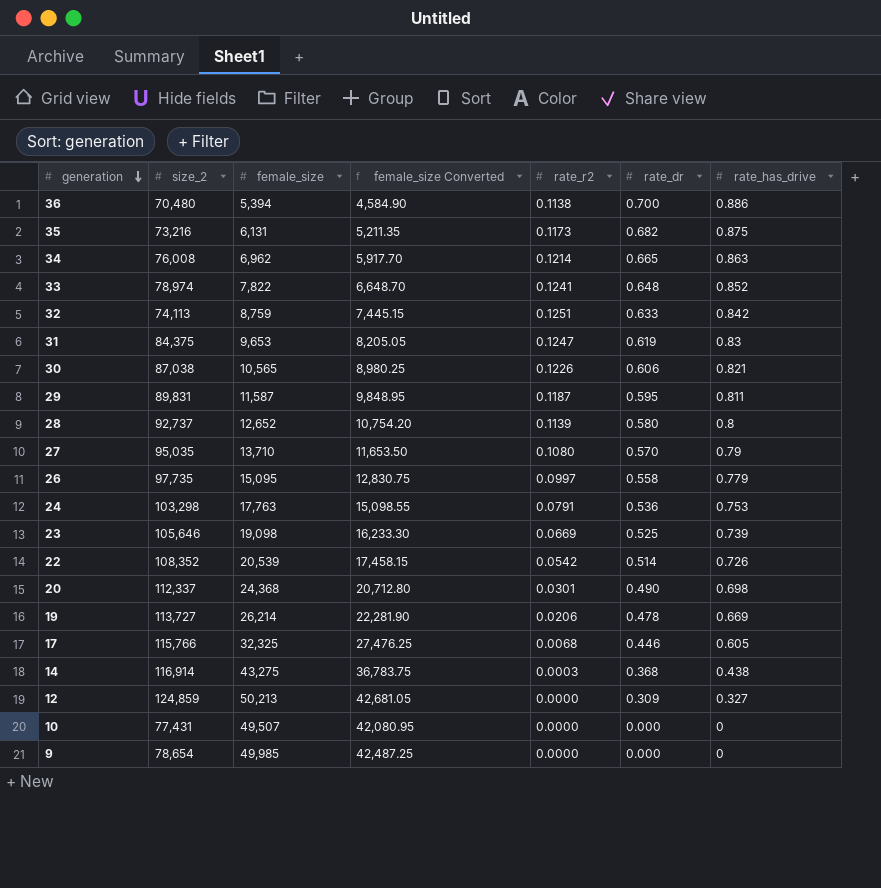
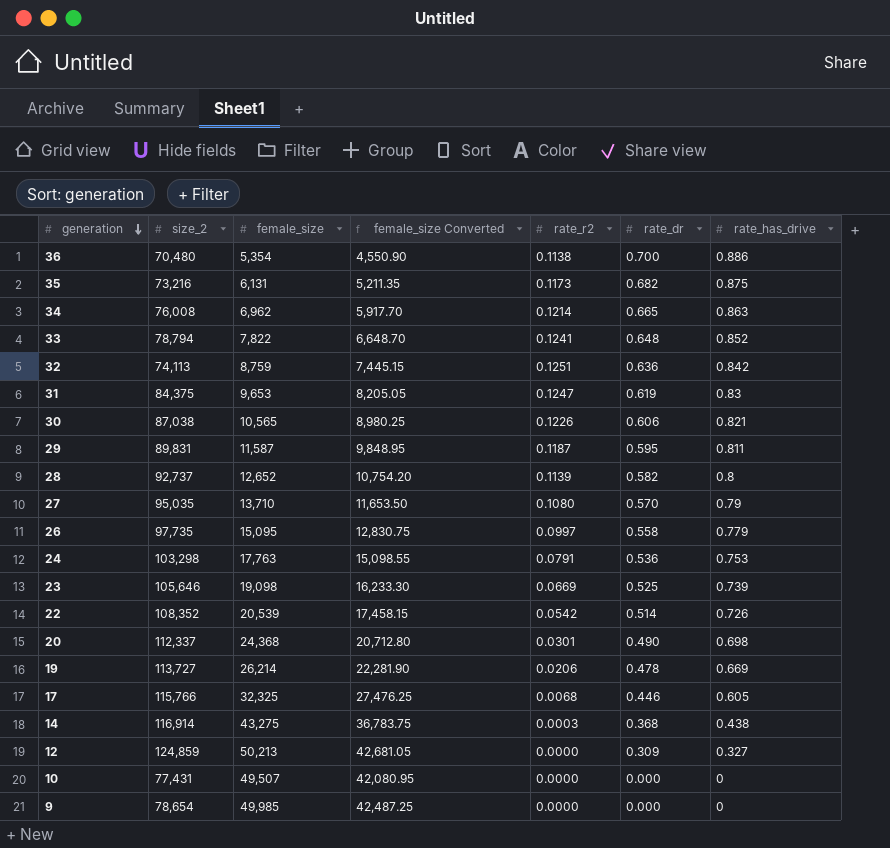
36 | female_size: 5,394 -> 5,354
36 | female_size Converted: 4,584.90 -> 4,550.90
33 | size_2: 78,974 -> 78,794
32 | rate_dr: 0.633 -> 0.636
28 | rate_dr: 0.580 -> 0.582

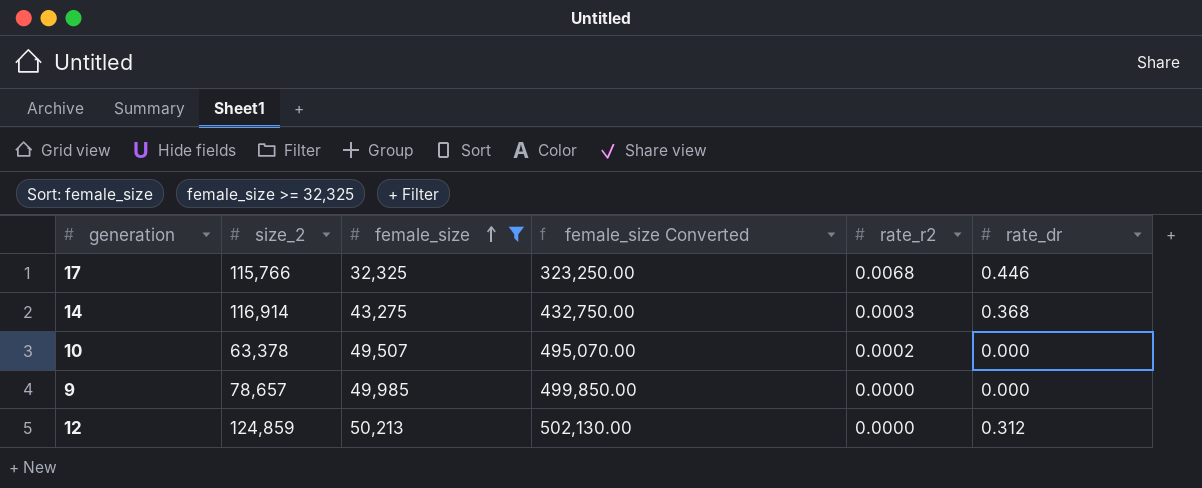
filter: none -> female_size >= 32,325
row order: generation descending -> female_size ascending
column rate_has_drive | position: 7 -> none
column female_size Converted | formula: [female_size] * 0.85 -> [female_size] * 10
10 | size_2: 77,431 -> 63,378
10 | rate_r2: 0.0000 -> 0.0002
9 | size_2: 78,654 -> 78,657
12 | rate_dr: 0.309 -> 0.312

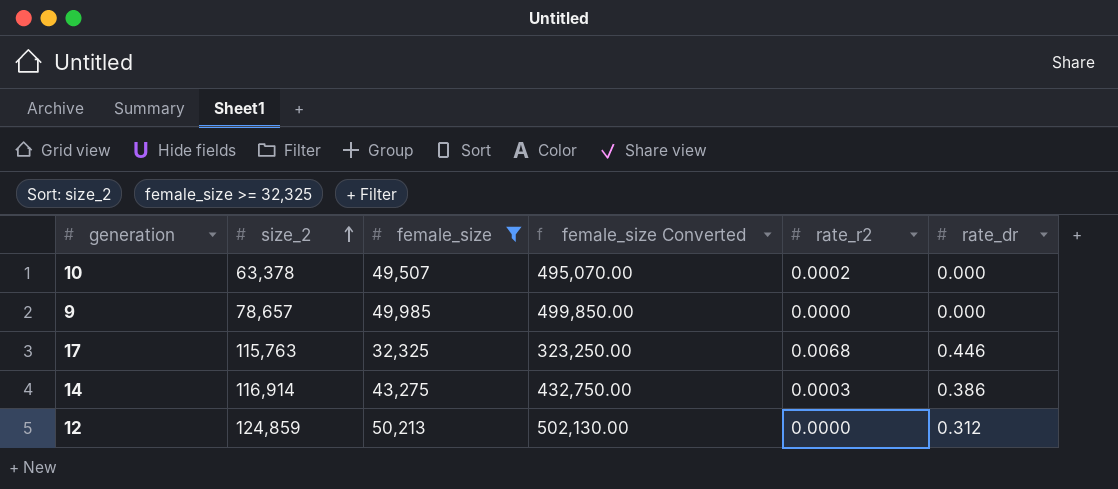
row order: female_size ascending -> size_2 ascending
17 | size_2: 115,766 -> 115,763
14 | rate_dr: 0.368 -> 0.386

